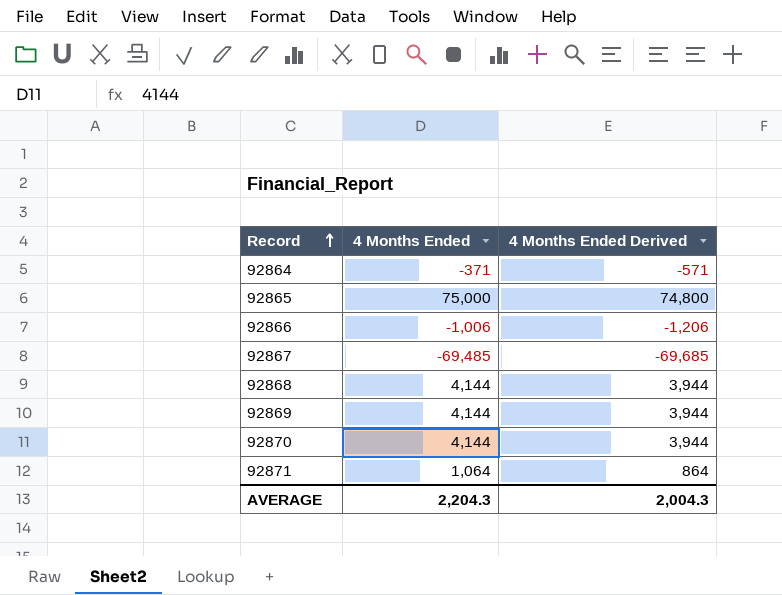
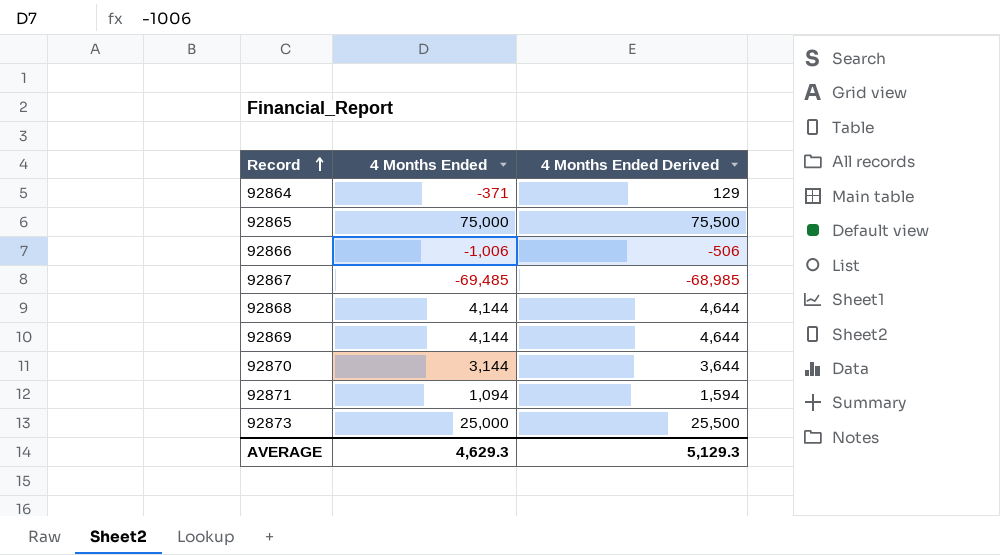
column 4 Months Ended Derived | formula: [4 Months Ended] - 200 -> [4 Months Ended] + 500
92870 | 4 Months Ended: 4,144 -> 3,144
92871 | 4 Months Ended: 1,064 -> 1,094
row 92873: none -> 25,000 | 25,500
AVERAGE | 4 Months Ended: 2,204.3 -> 4,629.3
AVERAGE | 4 Months Ended Derived: 2,004.3 -> 5,129.3

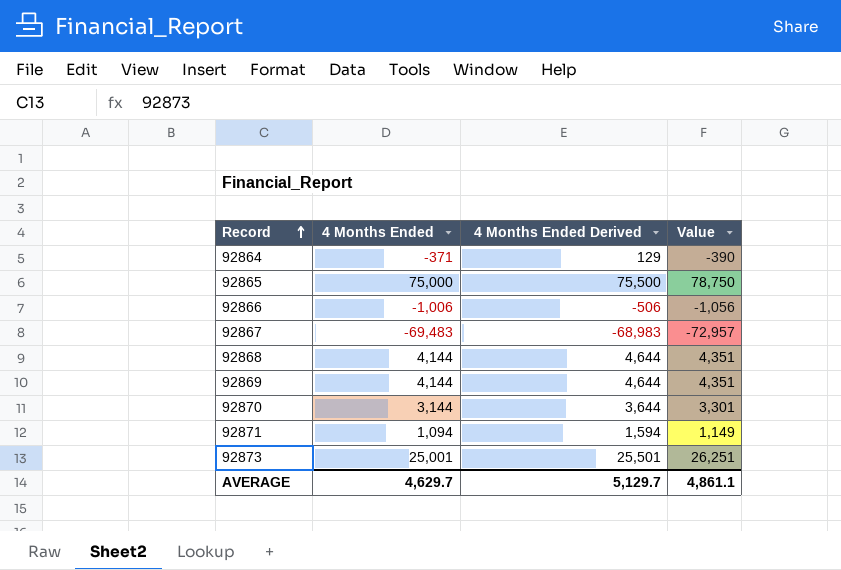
column Value | formula: none -> [4 Months Ended] * 1.05
92867 | 4 Months Ended: -69,485 -> -69,483
92867 | 4 Months Ended Derived: -68,985 -> -68,983
92873 | 4 Months Ended: 25,000 -> 25,001
92873 | 4 Months Ended Derived: 25,500 -> 25,501
AVERAGE | 4 Months Ended: 4,629.3 -> 4,629.7
AVERAGE | 4 Months Ended Derived: 5,129.3 -> 5,129.7

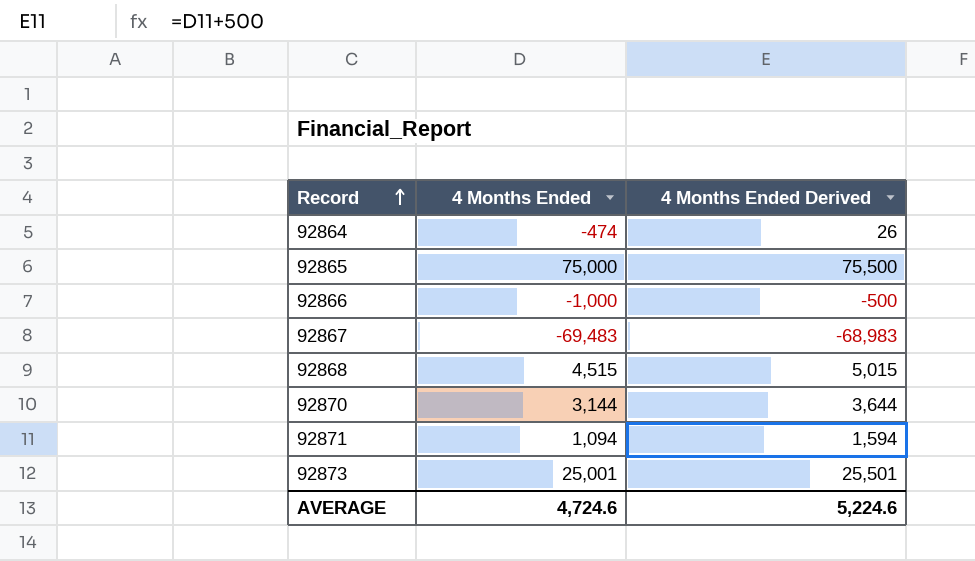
column Value | formula: [4 Months Ended] * 1.05 -> none
row 92869: 4,144 | 4,644 | 4,351 -> none
92864 | 4 Months Ended: -371 -> -474
92864 | 4 Months Ended Derived: 129 -> 26
92866 | 4 Months Ended: -1,006 -> -1,000
92866 | 4 Months Ended Derived: -506 -> -500
92868 | 4 Months Ended: 4,144 -> 4,515
92868 | 4 Months Ended Derived: 4,644 -> 5,015
AVERAGE | 4 Months Ended: 4,629.7 -> 4,724.6
AVERAGE | 4 Months Ended Derived: 5,129.7 -> 5,224.6

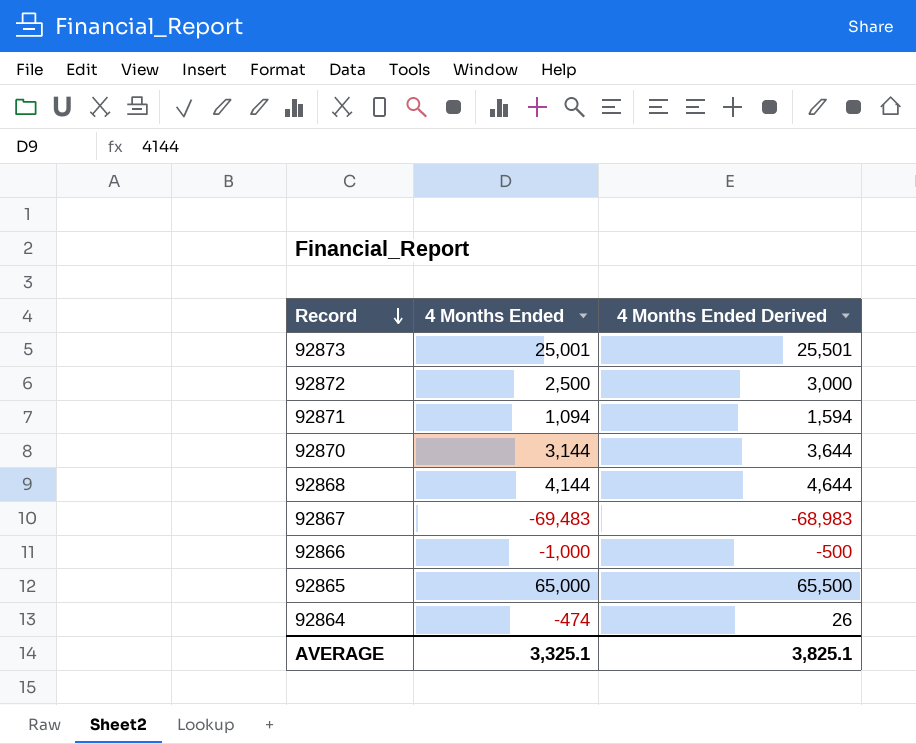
row order: Record ascending -> Record descending
row 92872: none -> 2,500 | 3,000
92868 | 4 Months Ended: 4,515 -> 4,144
92868 | 4 Months Ended Derived: 5,015 -> 4,644
92865 | 4 Months Ended: 75,000 -> 65,000
92865 | 4 Months Ended Derived: 75,500 -> 65,500
AVERAGE | 4 Months Ended: 4,724.6 -> 3,325.1
AVERAGE | 4 Months Ended Derived: 5,224.6 -> 3,825.1

